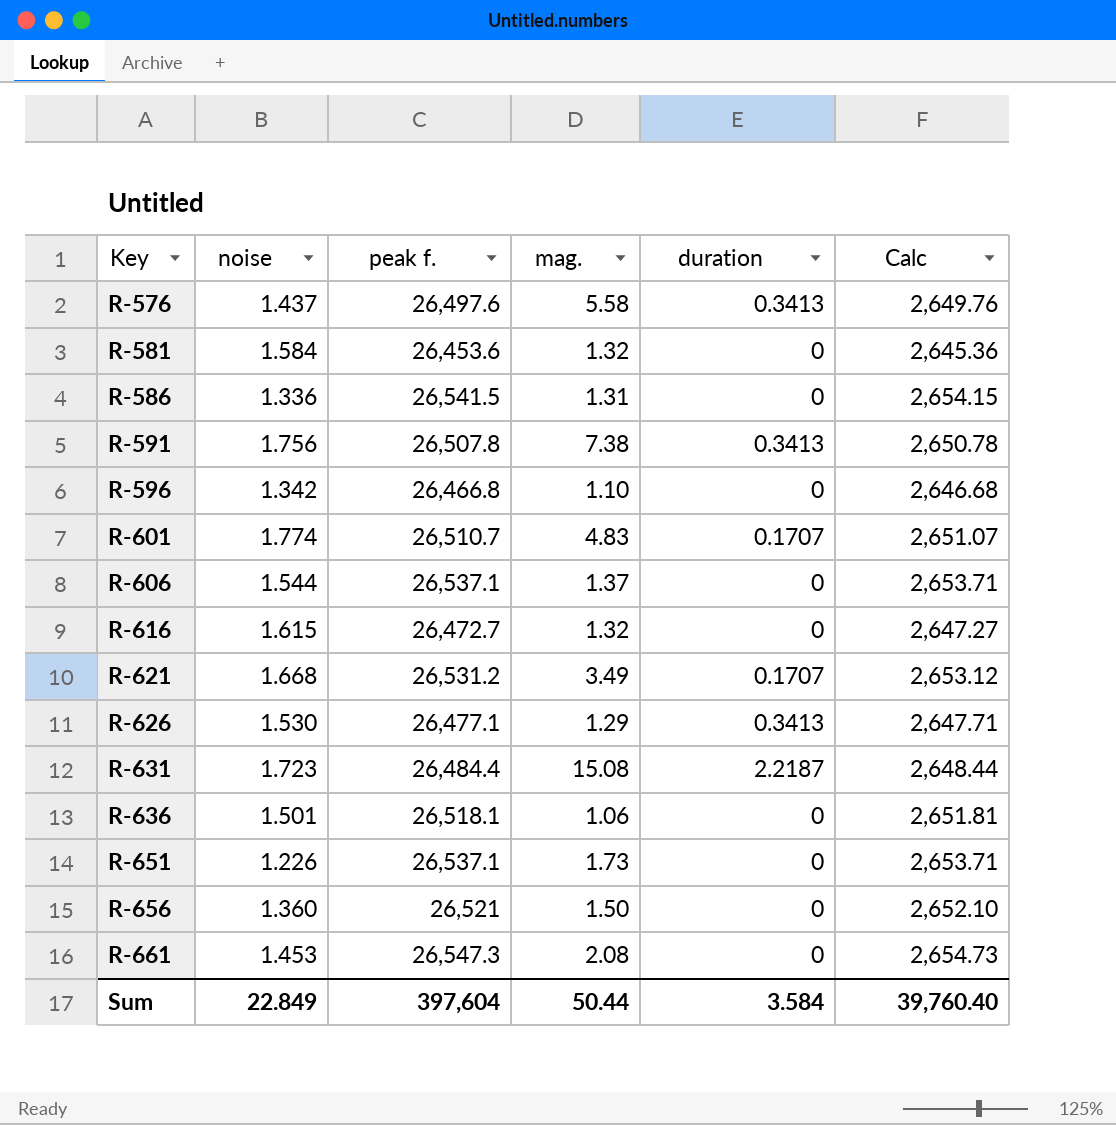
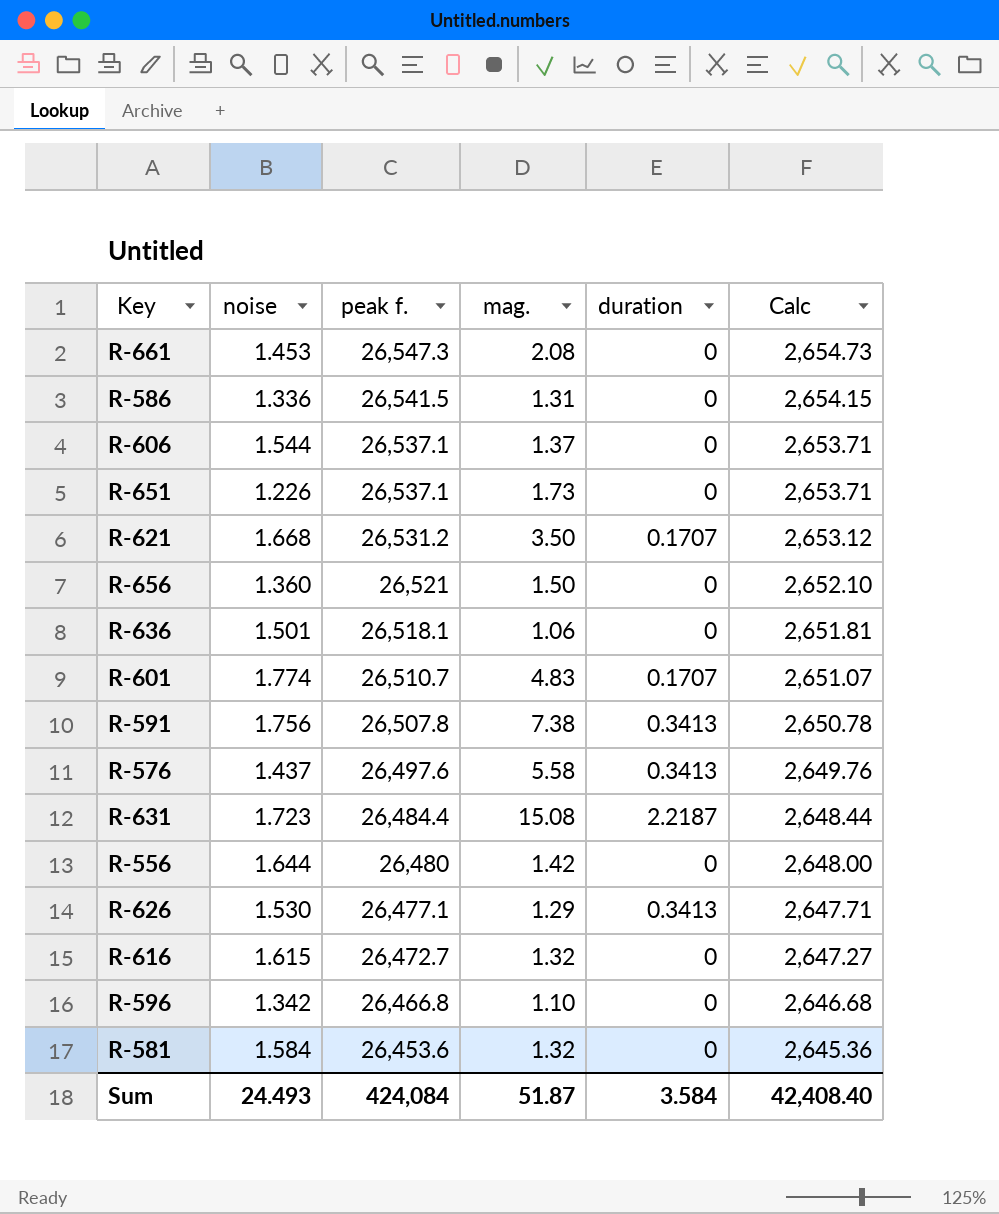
row order: Key ascending -> peak f. descending
R-621 | mag.: 3.49 -> 3.50
row R-556: none -> 1.644 | 26,480 | 1.42 | 0 | 2,648.00
Sum | noise: 22.849 -> 24.493
Sum | peak f.: 397,604 -> 424,084
Sum | mag.: 50.44 -> 51.87
Sum | Calc: 39,760.40 -> 42,408.40

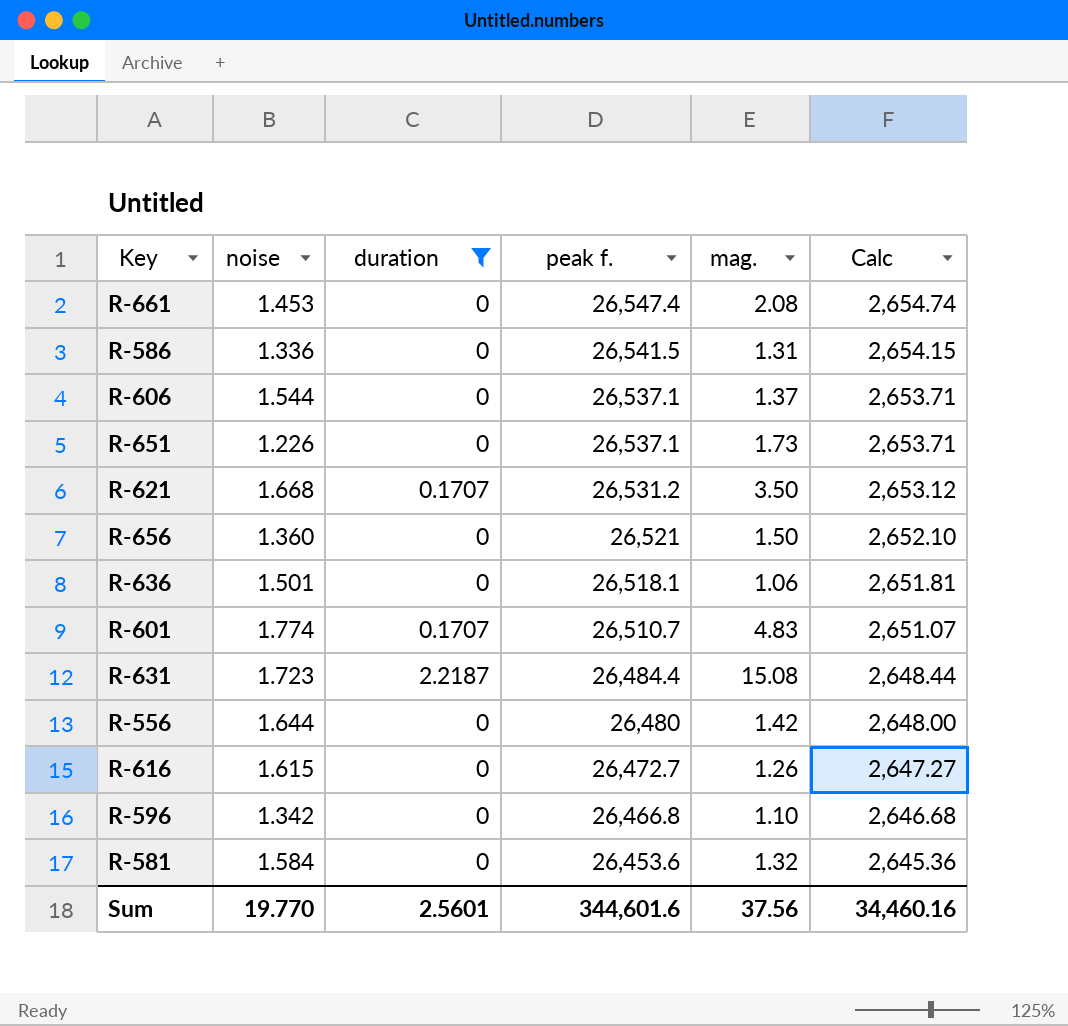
filter: none -> duration != 0.3413
column duration | position: 5 -> 3
R-661 | peak f.: 26,547.3 -> 26,547.4
R-661 | Calc: 2,654.73 -> 2,654.74
R-616 | mag.: 1.32 -> 1.26
Sum | noise: 24.493 -> 19.770
Sum | duration: 3.584 -> 2.5601
Sum | peak f.: 424,084 -> 344,601.6
Sum | mag.: 51.87 -> 37.56
Sum | Calc: 42,408.40 -> 34,460.16

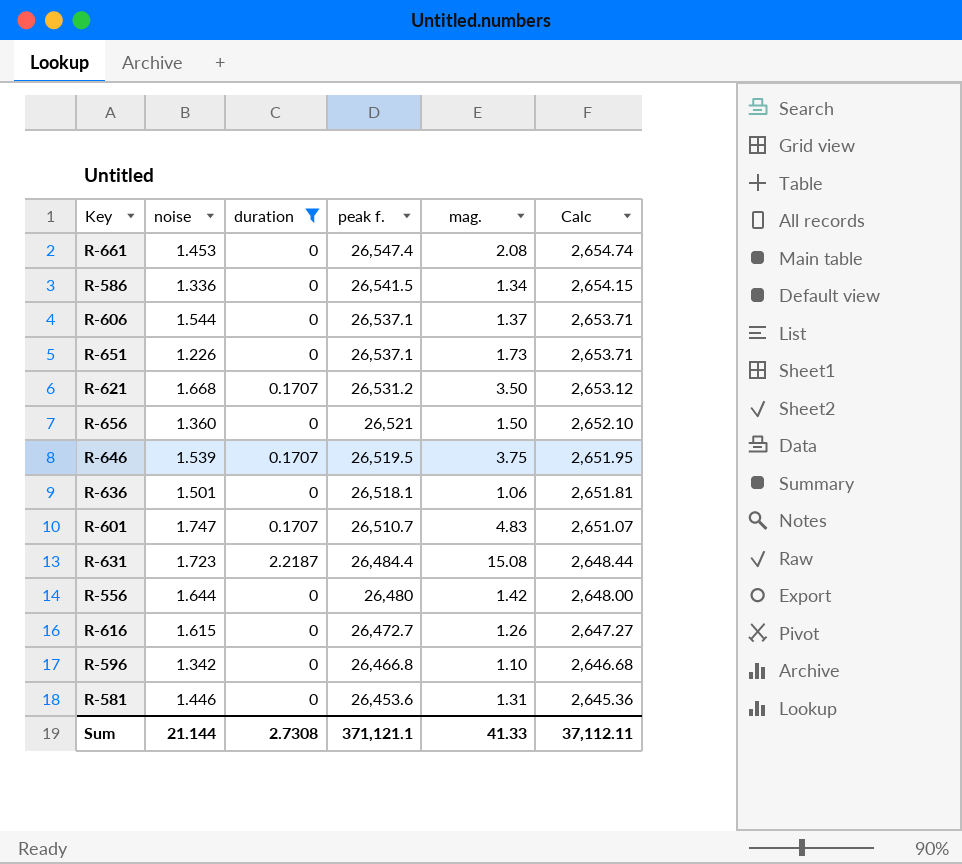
R-586 | mag.: 1.31 -> 1.34
row R-646: none -> 1.539 | 0.1707 | 26,519.5 | 3.75 | 2,651.95
R-601 | noise: 1.774 -> 1.747
R-581 | noise: 1.584 -> 1.446
R-581 | mag.: 1.32 -> 1.31
Sum | noise: 19.770 -> 21.144
Sum | duration: 2.5601 -> 2.7308
Sum | peak f.: 344,601.6 -> 371,121.1
Sum | mag.: 37.56 -> 41.33
Sum | Calc: 34,460.16 -> 37,112.11

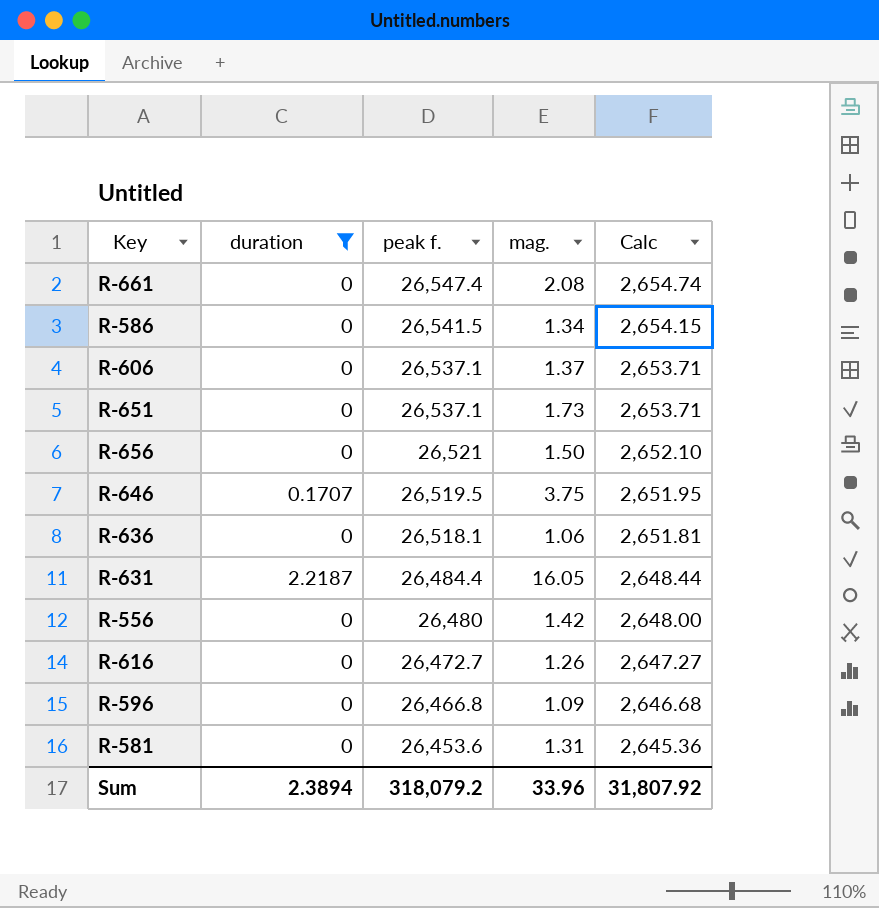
column noise | position: 2 -> none
row R-621: 1.668 | 0.1707 | 26,531.2 | 3.50 | 2,653.12 -> none
row R-601: 1.747 | 0.1707 | 26,510.7 | 4.83 | 2,651.07 -> none
R-631 | mag.: 15.08 -> 16.05
R-596 | mag.: 1.10 -> 1.09
Sum | duration: 2.7308 -> 2.3894
Sum | peak f.: 371,121.1 -> 318,079.2
Sum | mag.: 41.33 -> 33.96
Sum | Calc: 37,112.11 -> 31,807.92

